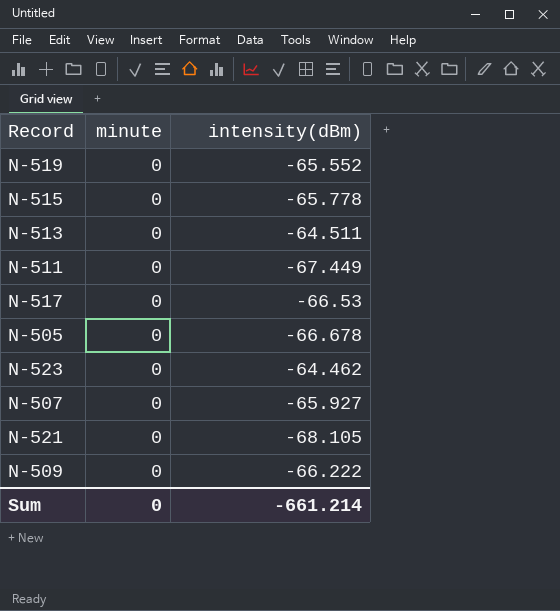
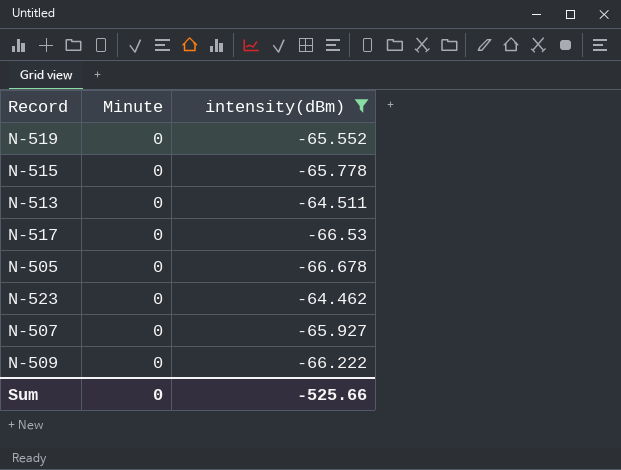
filter: none -> intensity(dBm) >= -66.678
column name: minute -> Minute
Sum | intensity(dBm): -661.214 -> -525.66

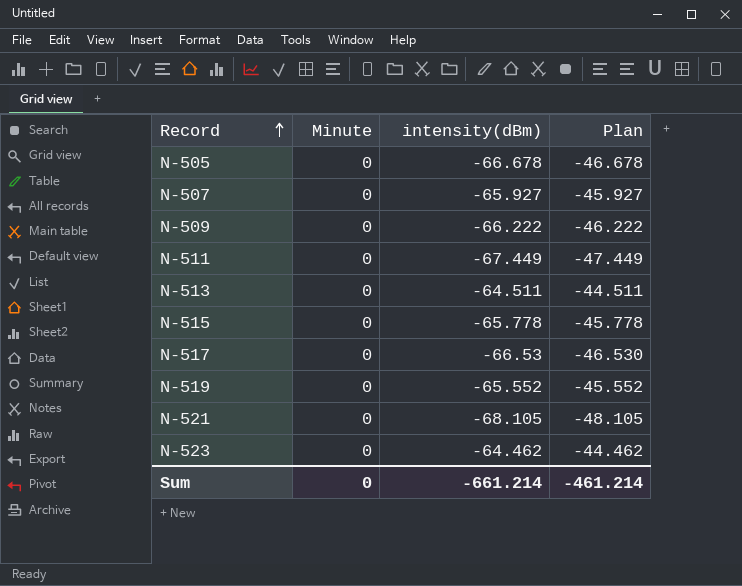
filter: intensity(dBm) >= -66.678 -> none
row order: none -> Record ascending
column Plan | formula: none -> [intensity(dBm)] + 20
Sum | intensity(dBm): -525.66 -> -661.214

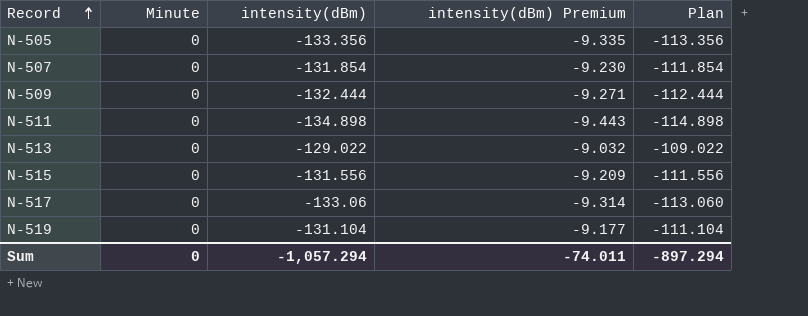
column intensity(dBm) Premium | formula: none -> [intensity(dBm)] * 0.07
row N-521: 0 | -68.105 | -48.105 -> none
row N-523: 0 | -64.462 | -44.462 -> none
N-505 | intensity(dBm): -66.678 -> -133.356
N-505 | Plan: -46.678 -> -113.356
N-507 | intensity(dBm): -65.927 -> -131.854
N-507 | Plan: -45.927 -> -111.854
N-509 | intensity(dBm): -66.222 -> -132.444
N-509 | Plan: -46.222 -> -112.444
N-511 | intensity(dBm): -67.449 -> -134.898
N-511 | Plan: -47.449 -> -114.898
N-513 | intensity(dBm): -64.511 -> -129.022
N-513 | Plan: -44.511 -> -109.022
N-515 | intensity(dBm): -65.778 -> -131.556
N-515 | Plan: -45.778 -> -111.556
N-517 | intensity(dBm): -66.53 -> -133.06
N-517 | Plan: -46.530 -> -113.060
N-519 | intensity(dBm): -65.552 -> -131.104
N-519 | Plan: -45.552 -> -111.104
Sum | intensity(dBm): -661.214 -> -1,057.294
Sum | Plan: -461.214 -> -897.294

